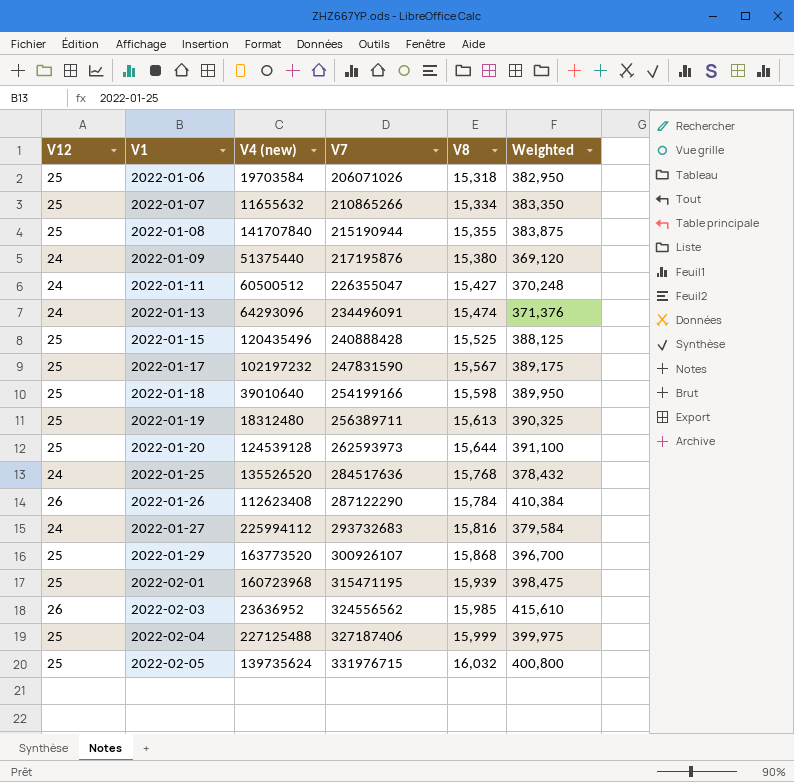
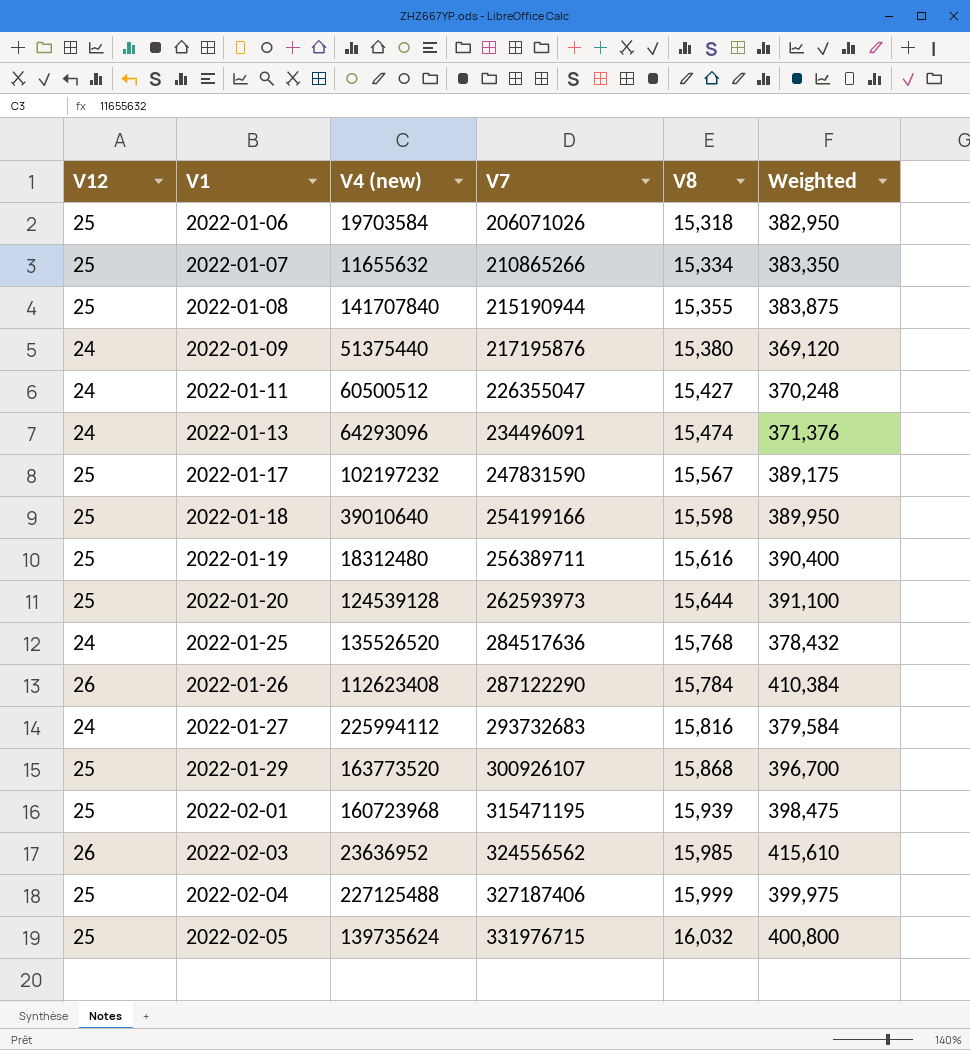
row 2022-01-15: 25 | 120435496 | 240888428 | 15,525 | 388,125 -> none
2022-01-19 | V8: 15,613 -> 15,616
2022-01-19 | Weighted: 390,325 -> 390,400

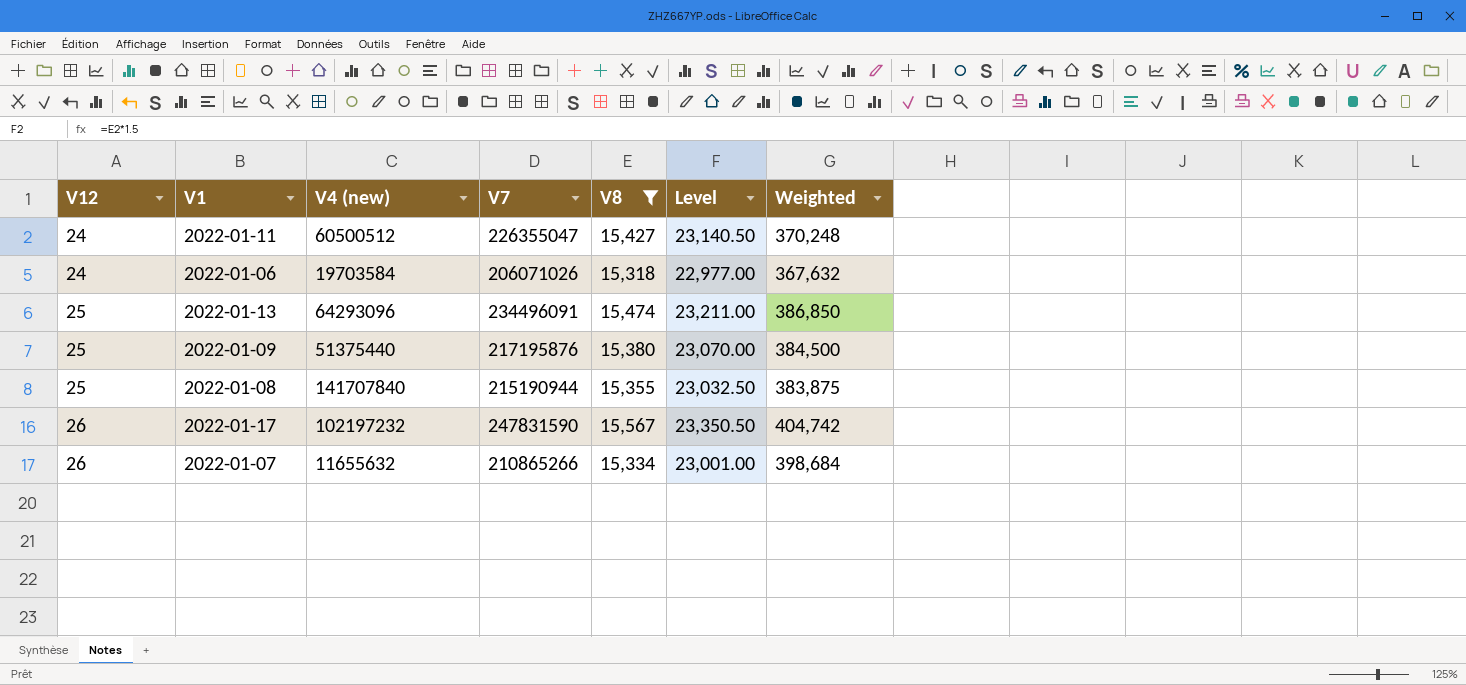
filter: none -> V8 <= 15,567
row order: V1 ascending -> V12 ascending
column Level | formula: none -> [V8] * 1.5
2022-01-06 | V12: 25 -> 24
2022-01-06 | Weighted: 382,950 -> 367,632
2022-01-13 | V12: 24 -> 25
2022-01-13 | Weighted: 371,376 -> 386,850
2022-01-09 | V12: 24 -> 25
2022-01-09 | Weighted: 369,120 -> 384,500
2022-01-17 | V12: 25 -> 26
2022-01-17 | Weighted: 389,175 -> 404,742
2022-01-07 | V12: 25 -> 26
2022-01-07 | Weighted: 383,350 -> 398,684

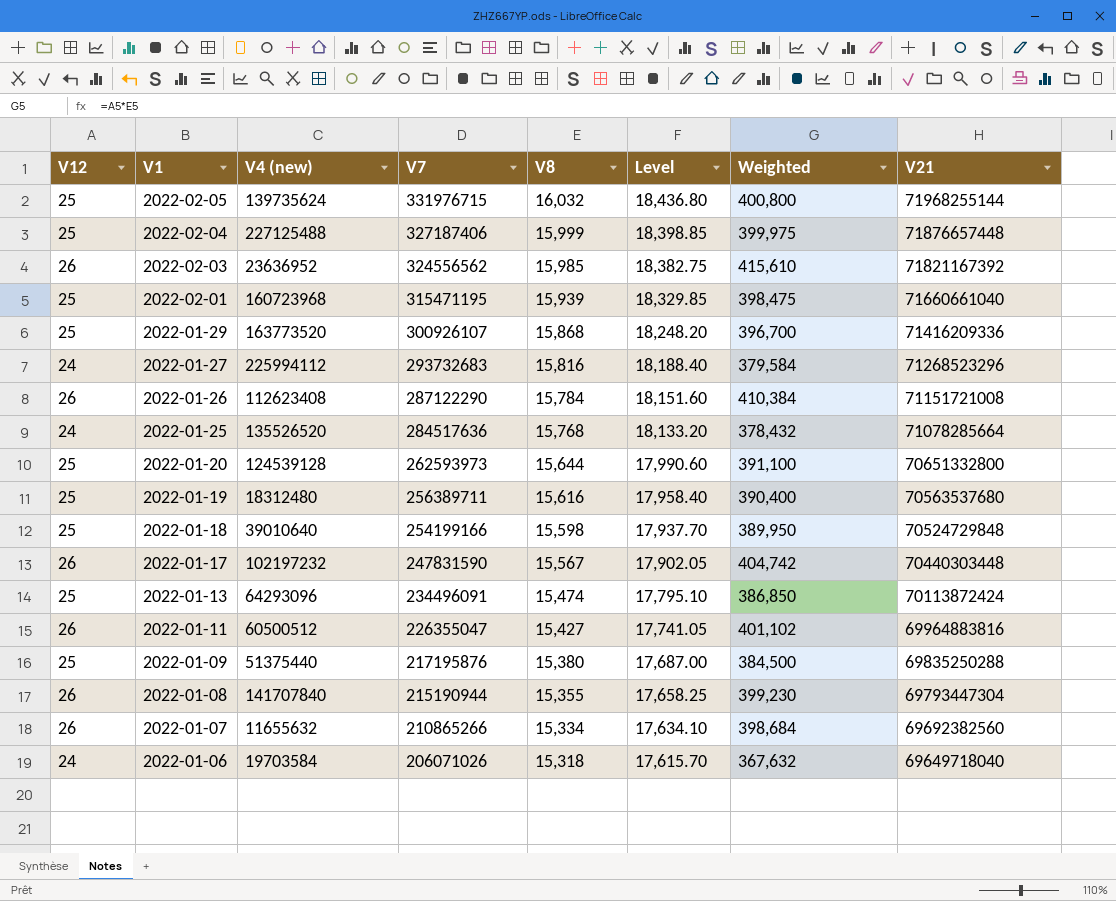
filter: V8 <= 15,567 -> none
row order: V12 ascending -> V1 descending
column Level | formula: [V8] * 1.5 -> [V8] * 1.15
column V21 | position: none -> 8
2022-01-11 | V12: 24 -> 26
2022-01-11 | Weighted: 370,248 -> 401,102
2022-01-08 | V12: 25 -> 26
2022-01-08 | Weighted: 383,875 -> 399,230

